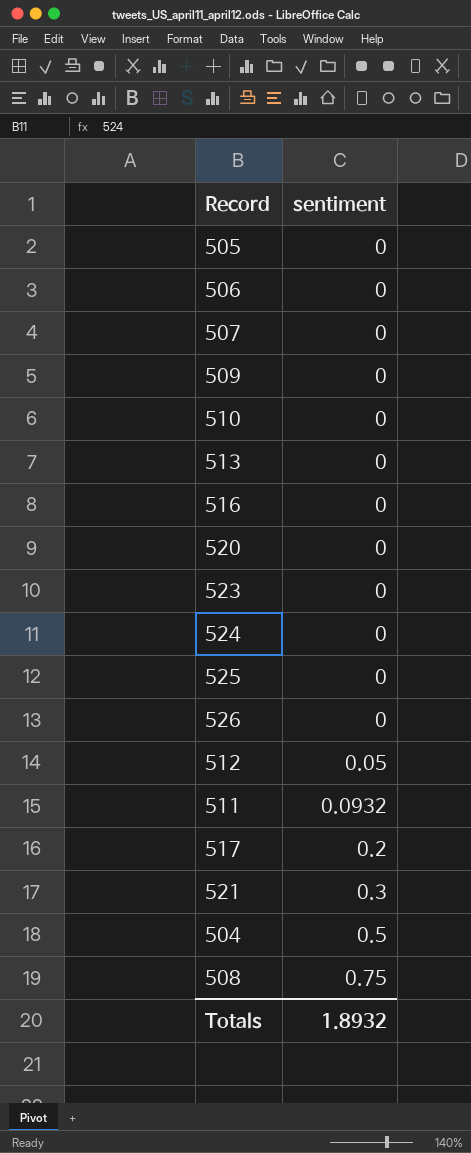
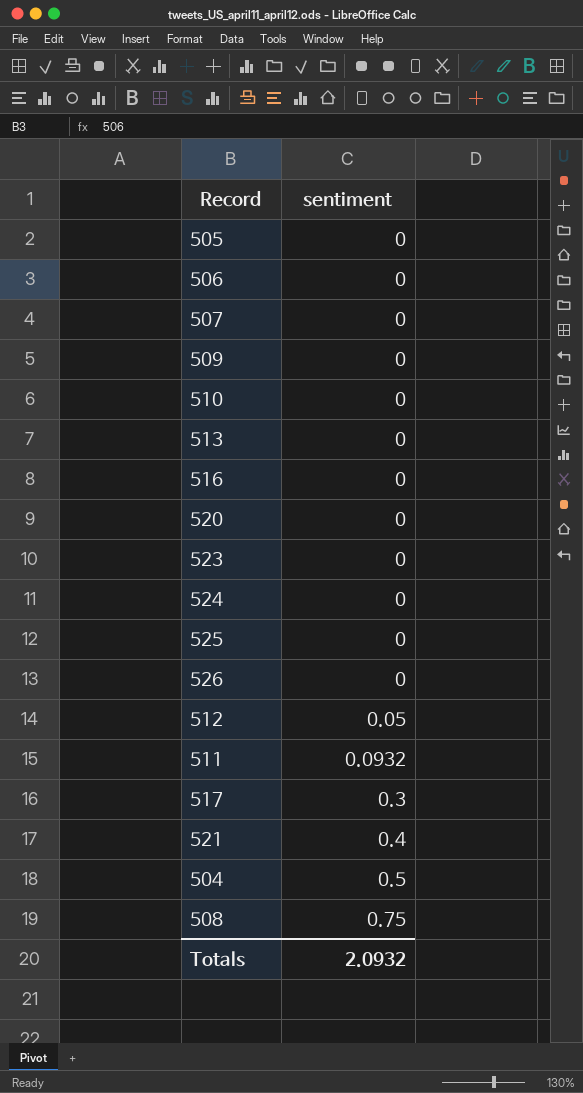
517 | sentiment: 0.2 -> 0.3
521 | sentiment: 0.3 -> 0.4
Totals | sentiment: 1.8932 -> 2.0932

